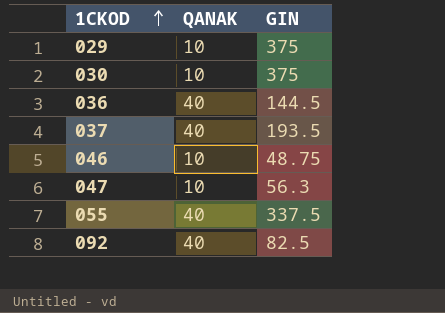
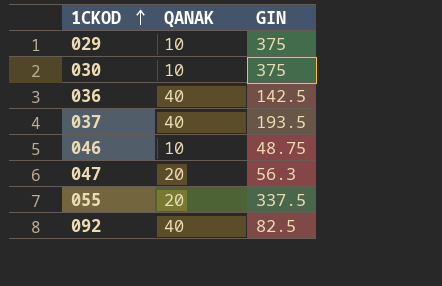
036 | GIN: 144.5 -> 142.5
047 | QANAK: 10 -> 20
055 | QANAK: 40 -> 20

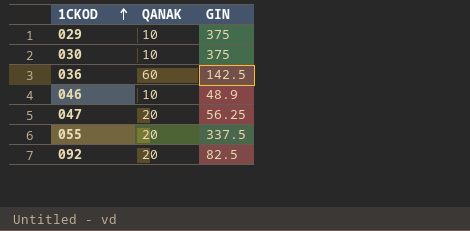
row 037: 40 | 193.5 -> none
036 | QANAK: 40 -> 60
046 | GIN: 48.75 -> 48.9
047 | GIN: 56.3 -> 56.25
092 | QANAK: 40 -> 20

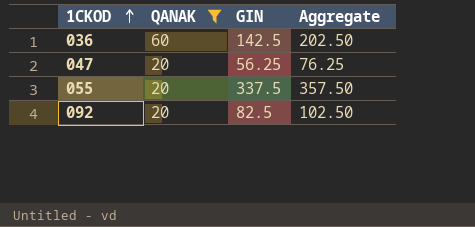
filter: none -> QANAK != 10
column Aggregate | formula: none -> [QANAK] + [GIN]

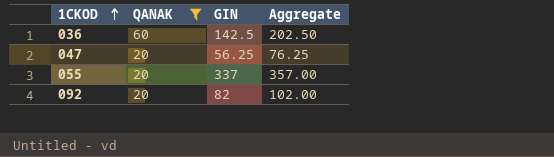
055 | GIN: 337.5 -> 337
055 | Aggregate: 357.50 -> 357.00
092 | GIN: 82.5 -> 82
092 | Aggregate: 102.50 -> 102.00

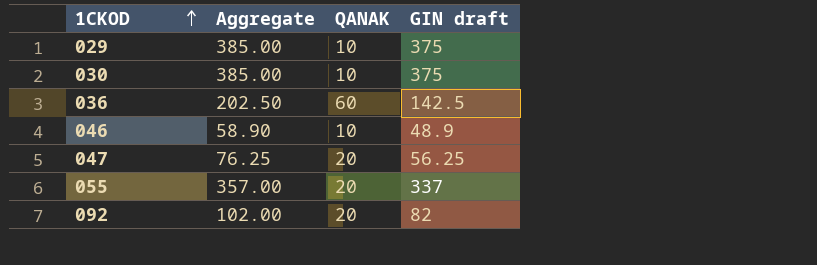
filter: QANAK != 10 -> none
column Aggregate | position: 4 -> 2
column name: GIN -> GIN draft

